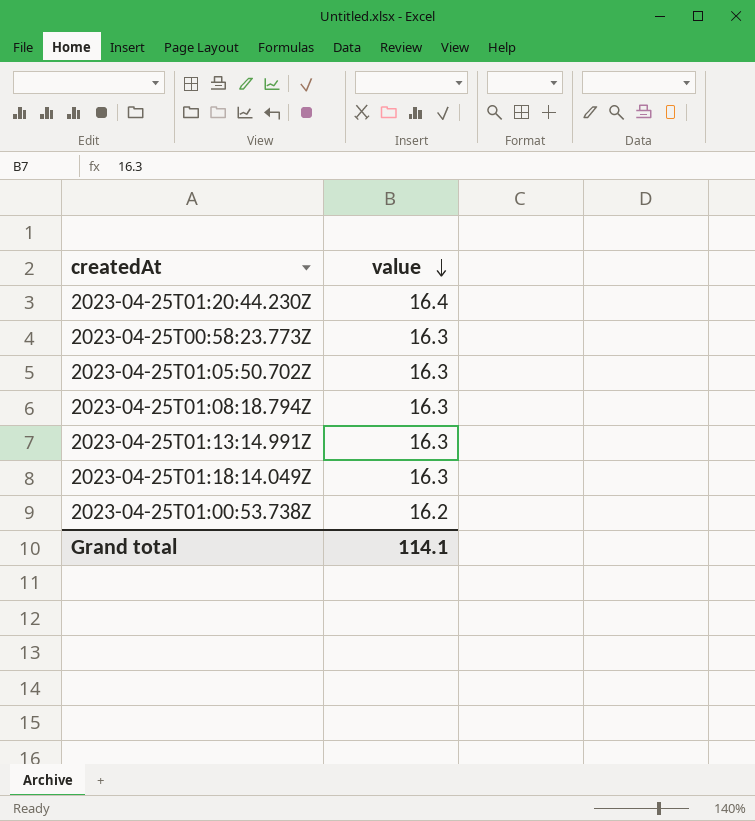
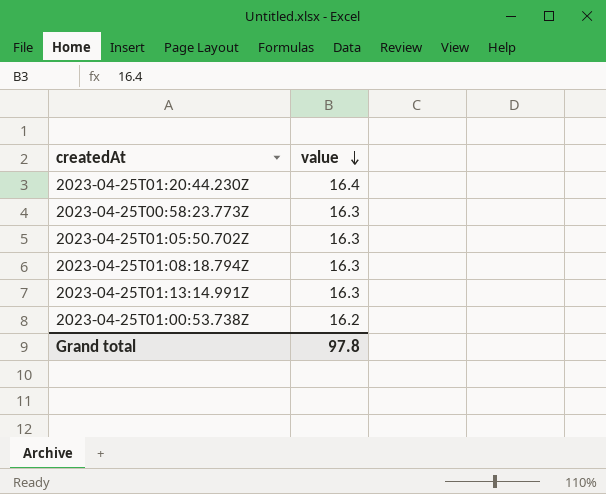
row 2023-04-25T01:18:14.049Z: 16.3 -> none
Grand total | value: 114.1 -> 97.8

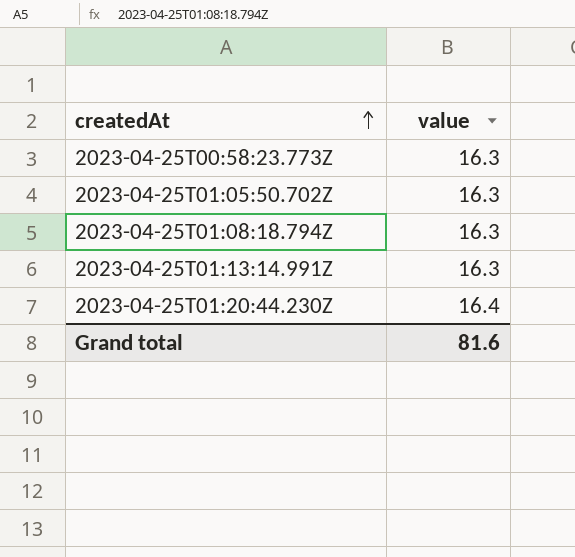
row order: value descending -> createdAt ascending
row 2023-04-25T01:00:53.738Z: 16.2 -> none
Grand total | value: 97.8 -> 81.6

